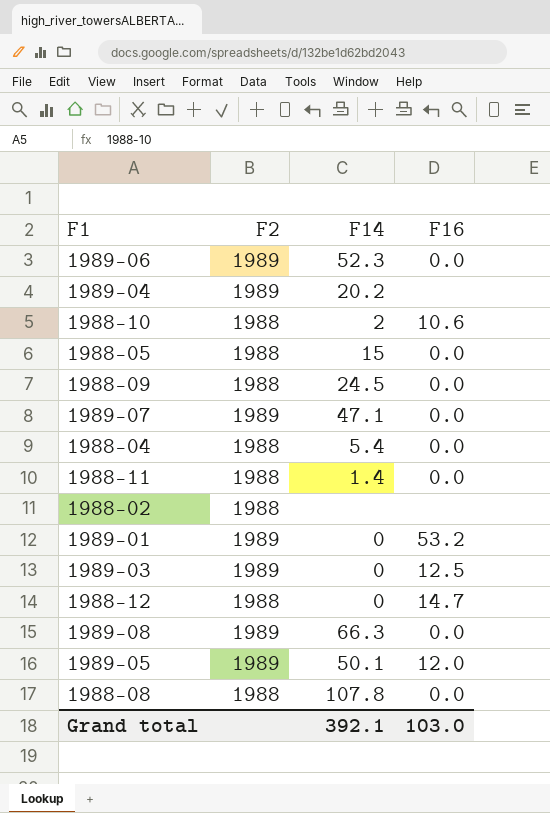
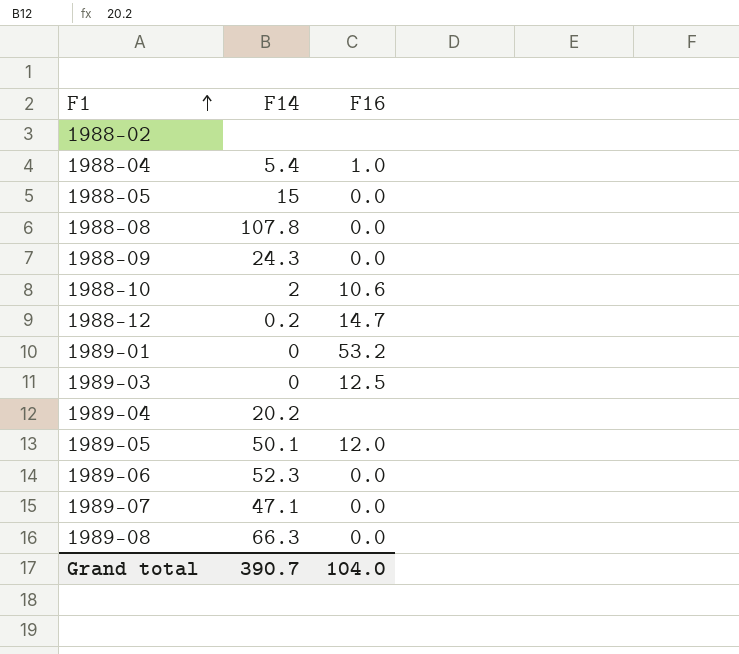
row order: none -> F1 ascending
column F2 | position: 2 -> none
row 1988-11: 1988 | 1.4 | 0.0 -> none
1988-04 | F16: 0.0 -> 1.0
1988-09 | F14: 24.5 -> 24.3
1988-12 | F14: 0 -> 0.2
Grand total | F14: 392.1 -> 390.7
Grand total | F16: 103.0 -> 104.0

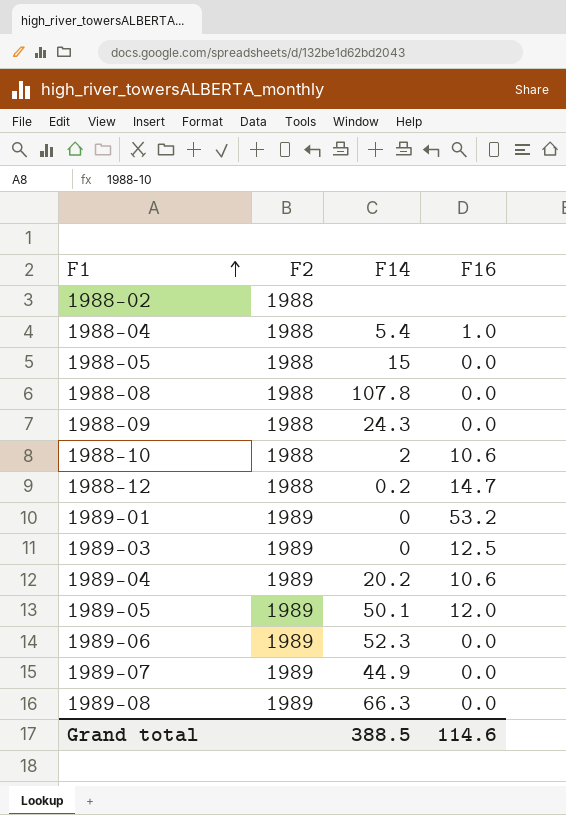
column F2 | position: none -> 2
1989-04 | F16: none -> 10.6
1989-07 | F14: 47.1 -> 44.9
Grand total | F14: 390.7 -> 388.5
Grand total | F16: 104.0 -> 114.6

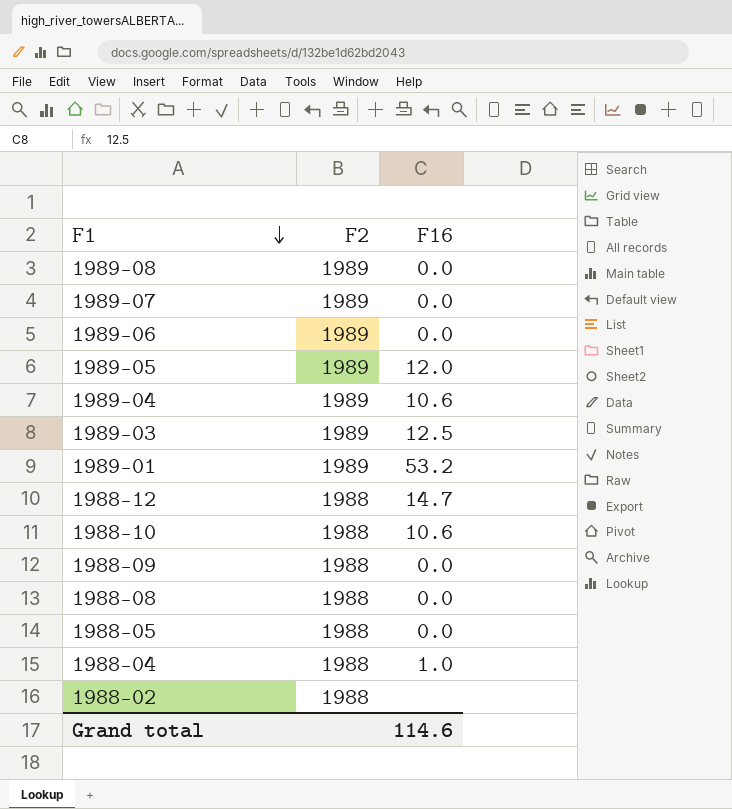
row order: F1 ascending -> F1 descending
column F14 | position: 3 -> none

